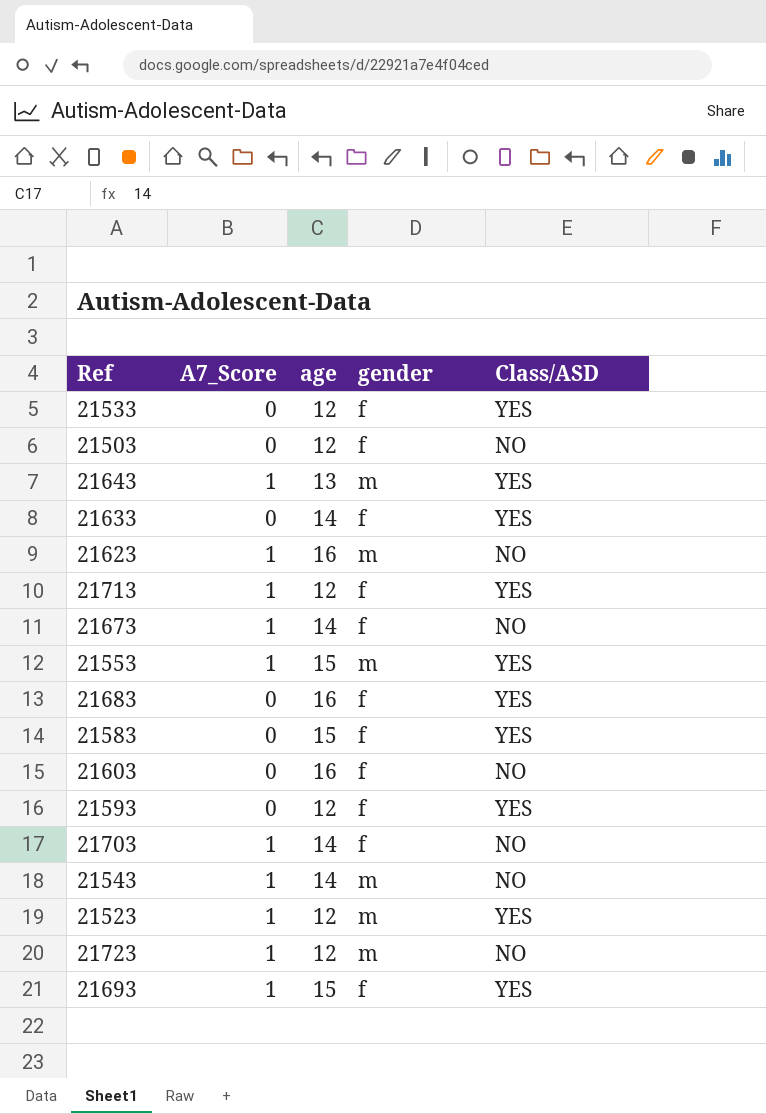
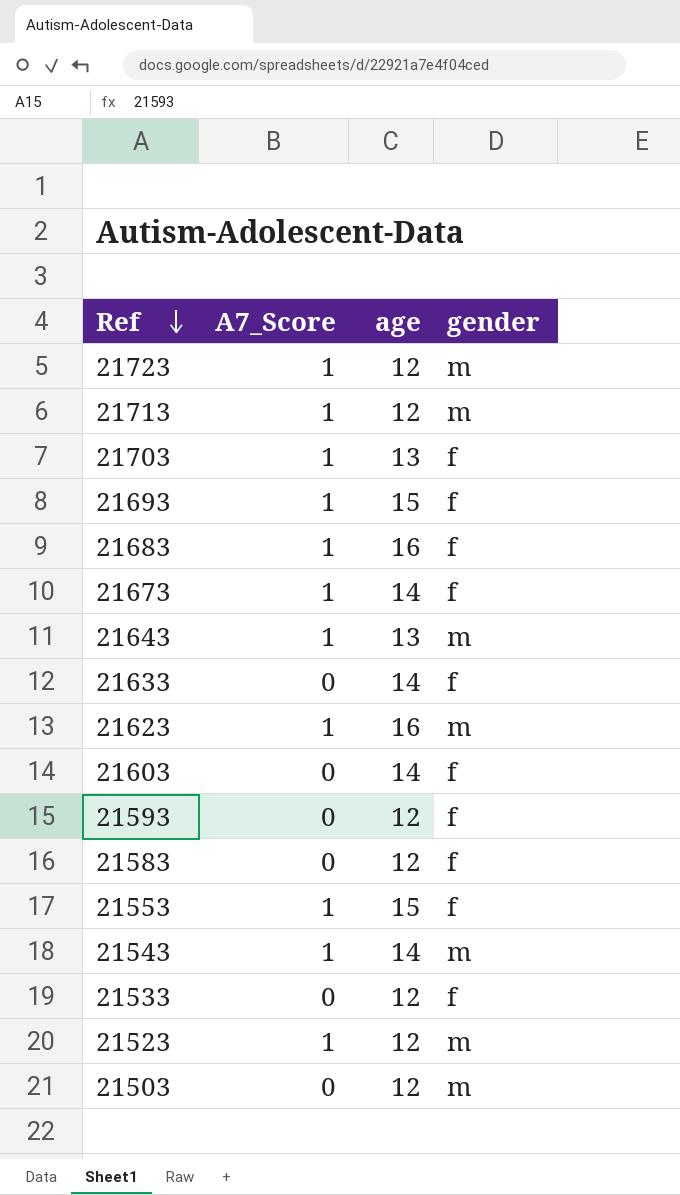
row order: none -> Ref descending
column Class/ASD | position: 5 -> none
21713 | gender: f -> m
21703 | age: 14 -> 13
21683 | A7_Score: 0 -> 1
21603 | age: 16 -> 14
21583 | age: 15 -> 12
21553 | gender: m -> f
21503 | gender: f -> m

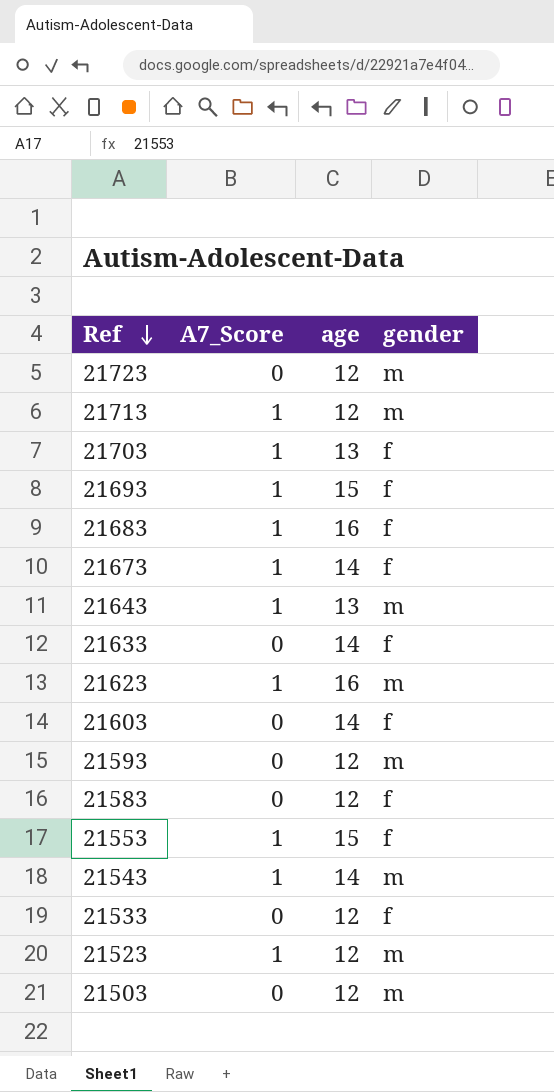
21723 | A7_Score: 1 -> 0
21593 | gender: f -> m

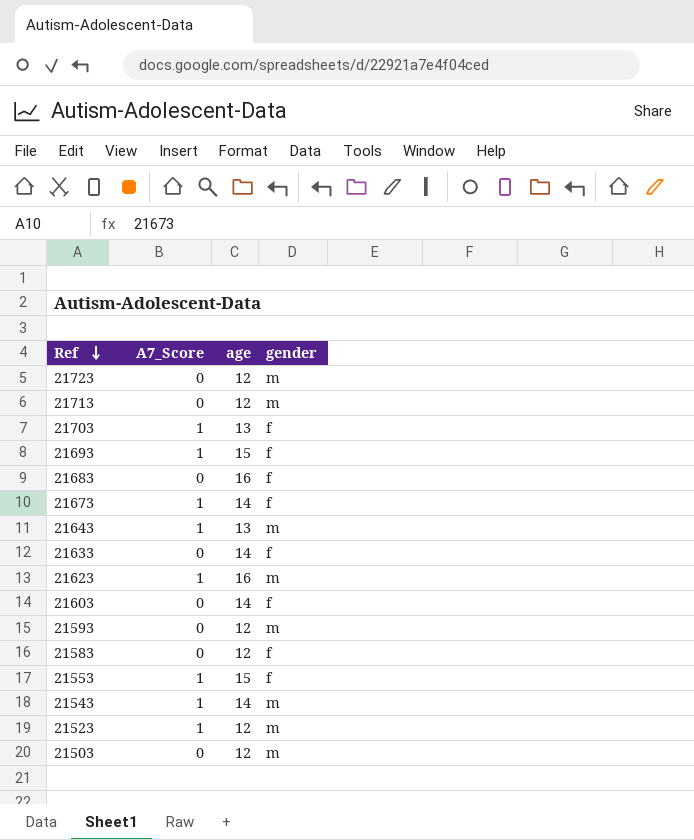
row 21533: 0 | 12 | f -> none
21713 | A7_Score: 1 -> 0
21683 | A7_Score: 1 -> 0

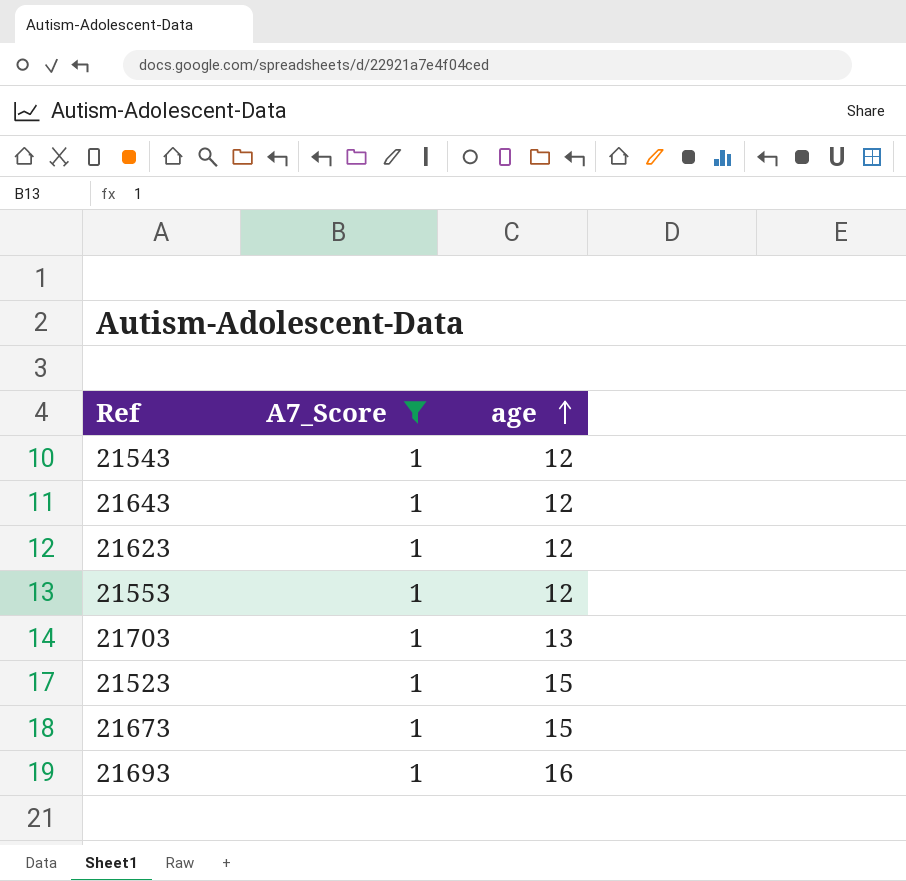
filter: none -> A7_Score = 1
row order: Ref descending -> age ascending
column gender | position: 4 -> none
21543 | age: 14 -> 12
21643 | age: 13 -> 12
21623 | age: 16 -> 12
21553 | age: 15 -> 12
21523 | age: 12 -> 15
21673 | age: 14 -> 15
21693 | age: 15 -> 16

